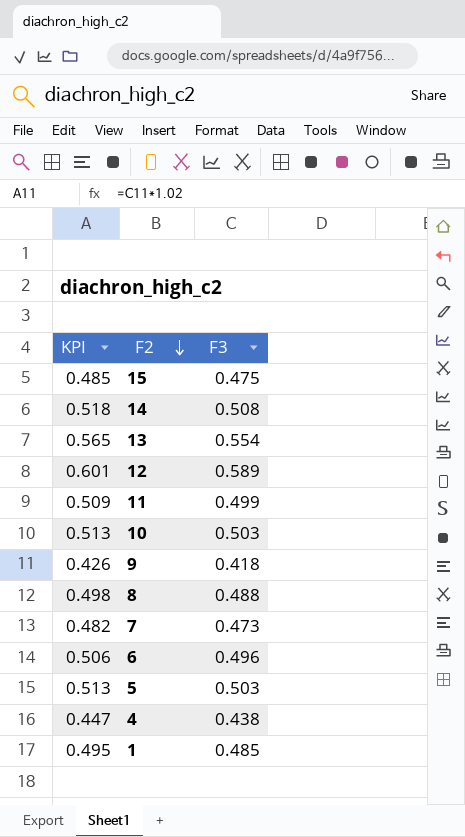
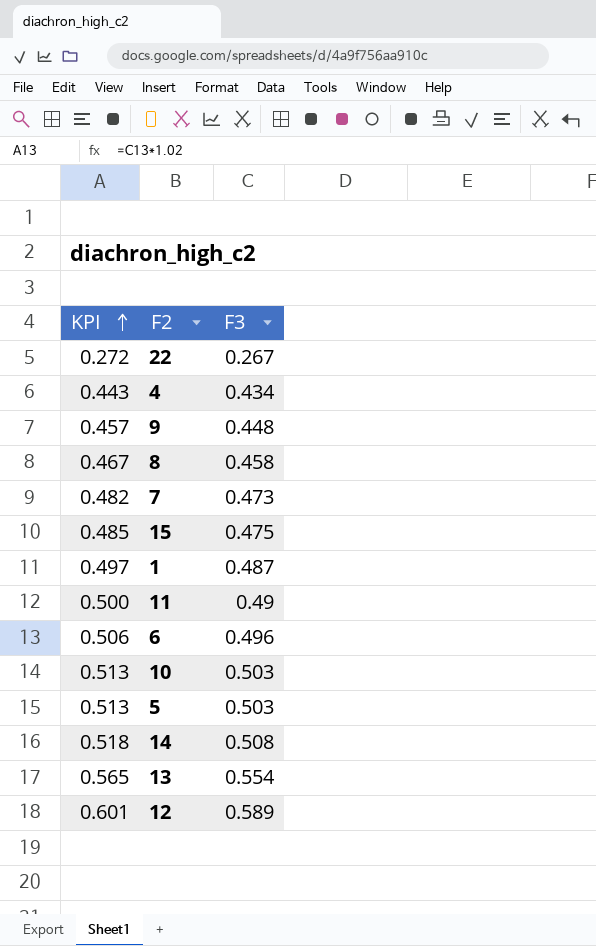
row order: F2 descending -> KPI ascending
row 22: none -> 0.272 | 0.267
4 | KPI: 0.447 -> 0.443
4 | F3: 0.438 -> 0.434
9 | KPI: 0.426 -> 0.457
9 | F3: 0.418 -> 0.448
8 | KPI: 0.498 -> 0.467
8 | F3: 0.488 -> 0.458
1 | KPI: 0.495 -> 0.497
1 | F3: 0.485 -> 0.487
11 | KPI: 0.509 -> 0.500
11 | F3: 0.499 -> 0.49

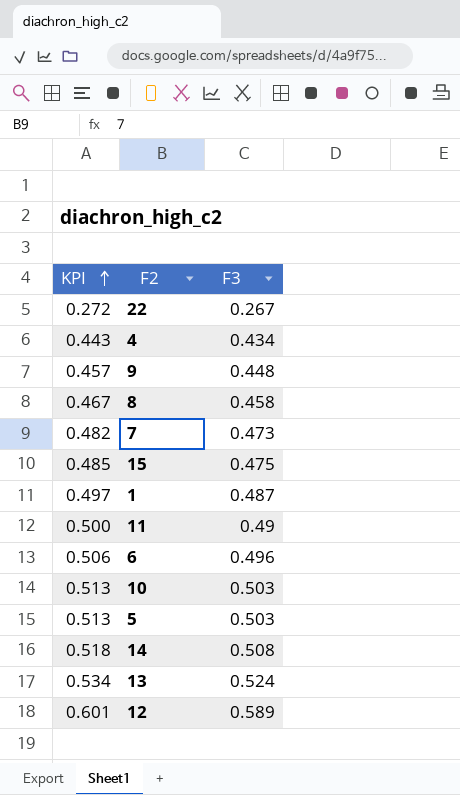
13 | KPI: 0.565 -> 0.534
13 | F3: 0.554 -> 0.524

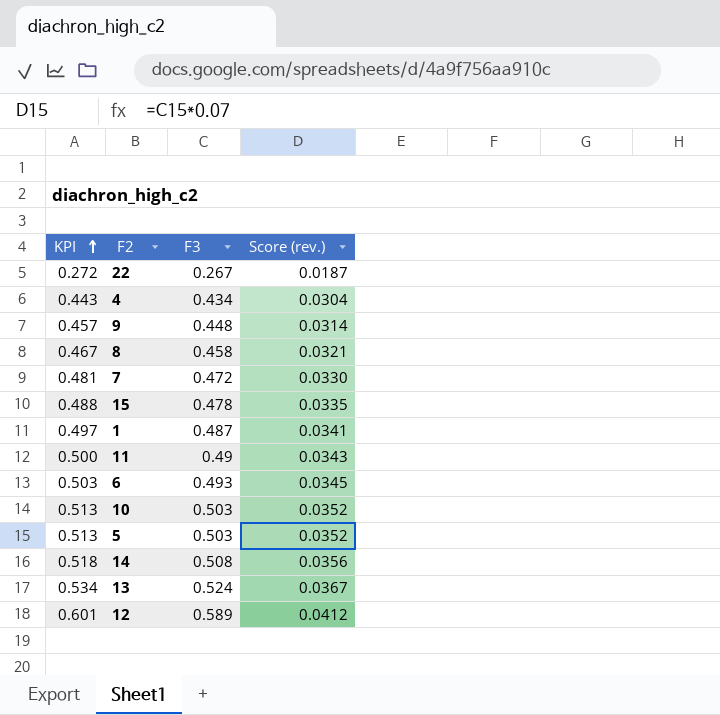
column Score (rev.) | formula: none -> [F3] * 0.07
7 | KPI: 0.482 -> 0.481
7 | F3: 0.473 -> 0.472
15 | KPI: 0.485 -> 0.488
15 | F3: 0.475 -> 0.478
6 | KPI: 0.506 -> 0.503
6 | F3: 0.496 -> 0.493

